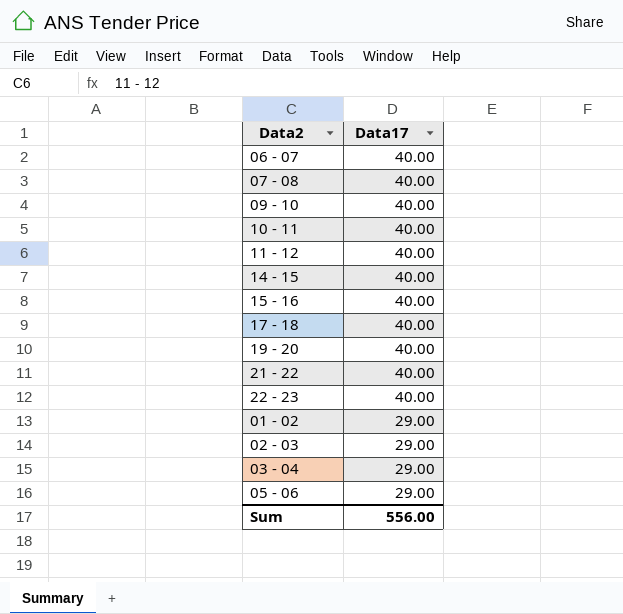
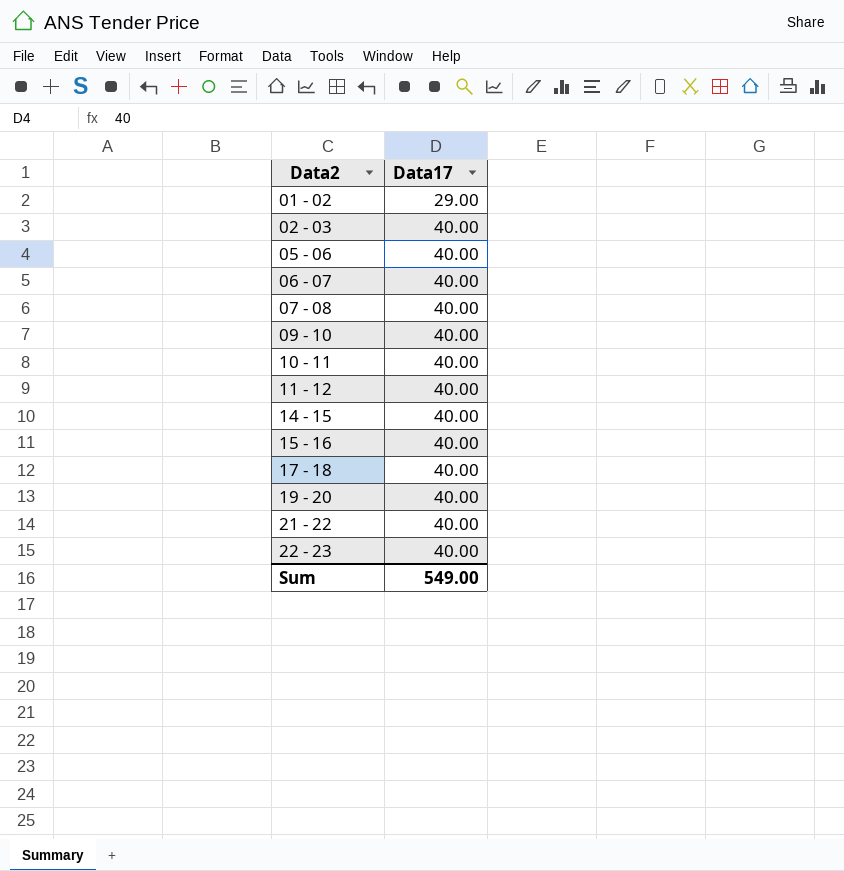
row order: Data17 descending -> Data2 ascending
row 03 - 04: 29.00 -> none
02 - 03 | Data17: 29.00 -> 40.00
05 - 06 | Data17: 29.00 -> 40.00
Sum | Data17: 556.00 -> 549.00

